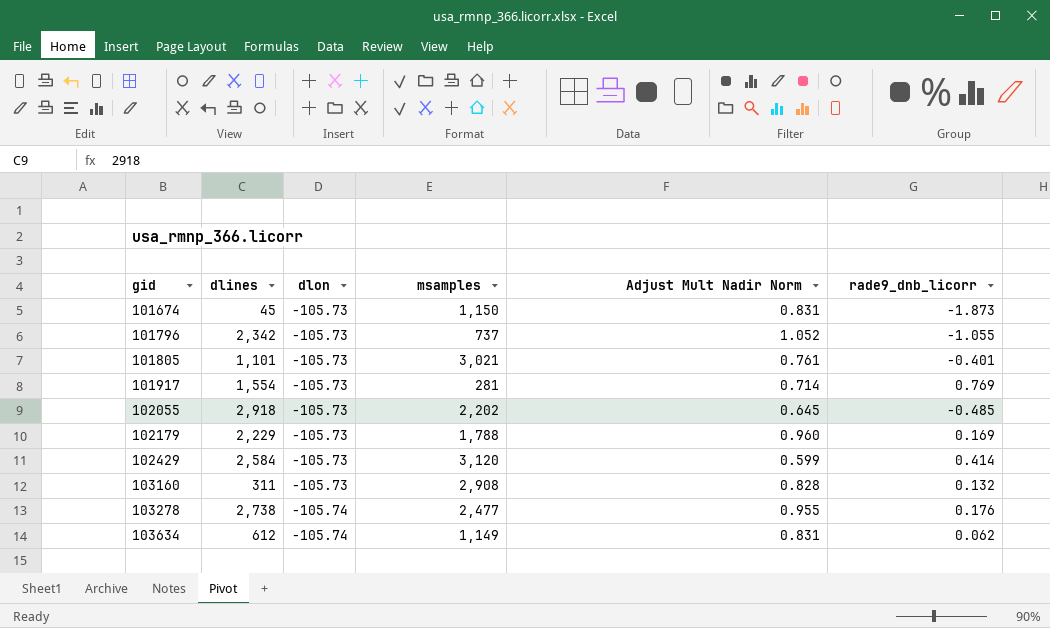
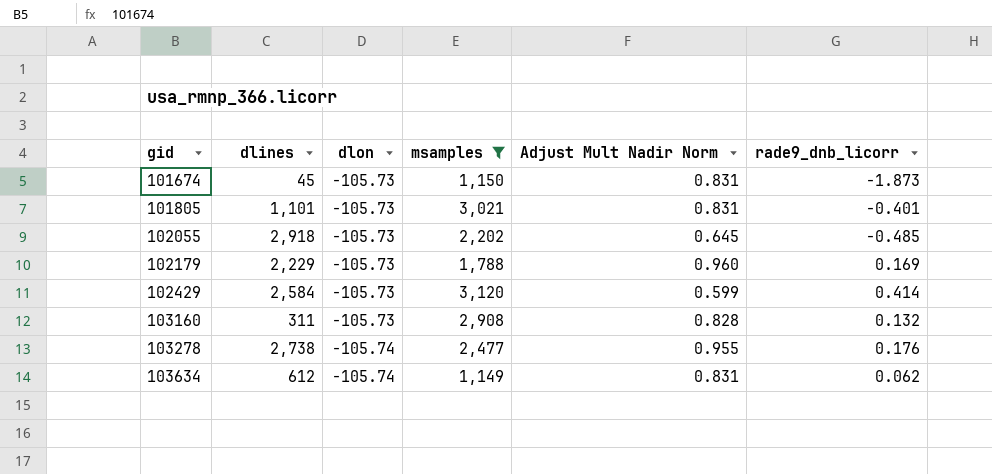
filter: none -> msamples >= 1,149
101805 | Adjust Mult Nadir Norm: 0.761 -> 0.831

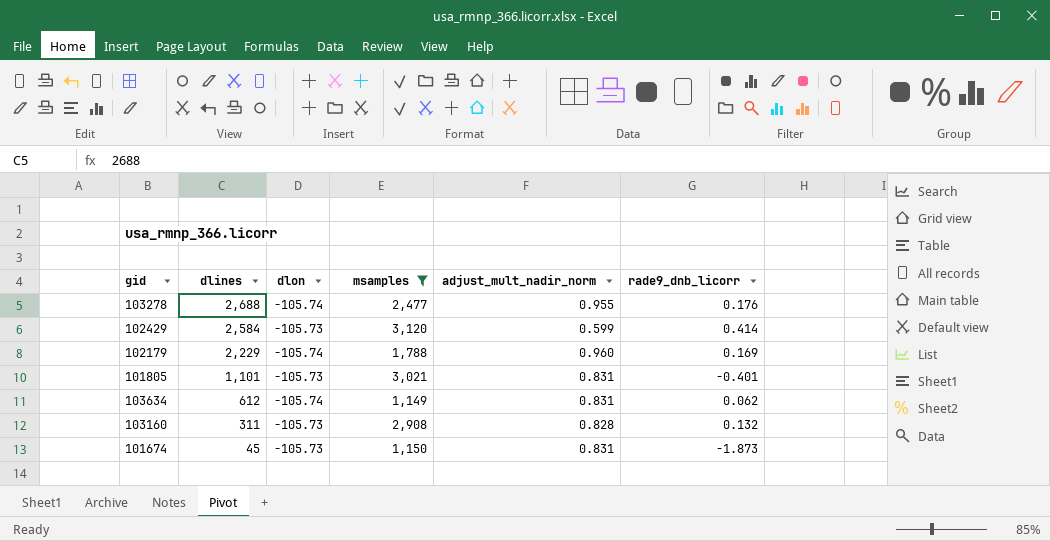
row order: gid ascending -> dlines descending
column name: Adjust Mult Nadir Norm -> adjust_mult_nadir_norm
row 102055: 2,918 | -105.73 | 2,202 | 0.645 | -0.485 -> none
103278 | dlines: 2,738 -> 2,688
102179 | dlon: -105.73 -> -105.74

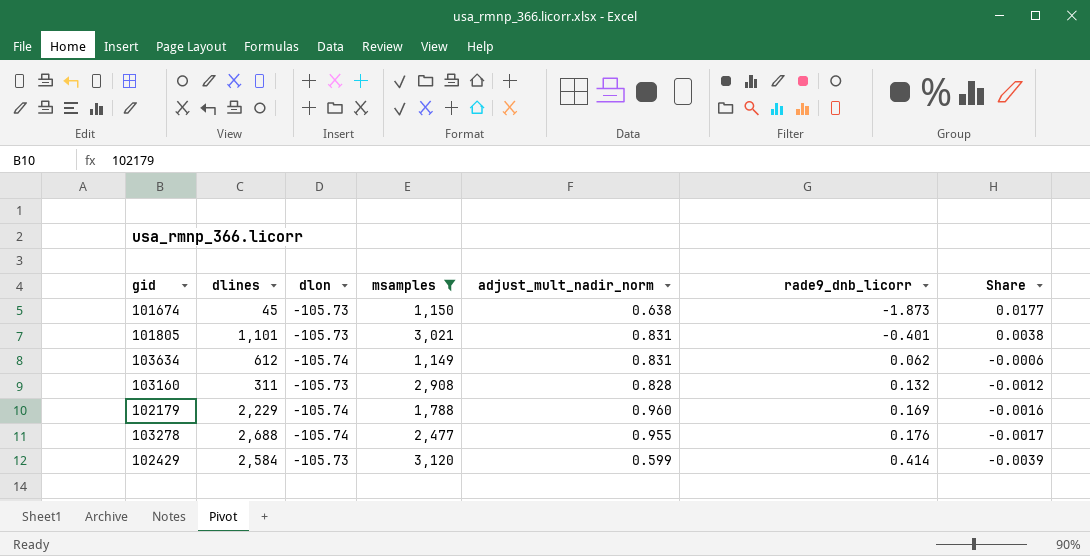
row order: dlines descending -> rade9_dnb_licorr ascending
column Share | formula: none -> [rade9_dnb_licorr] / [dlon]
101674 | adjust_mult_nadir_norm: 0.831 -> 0.638

